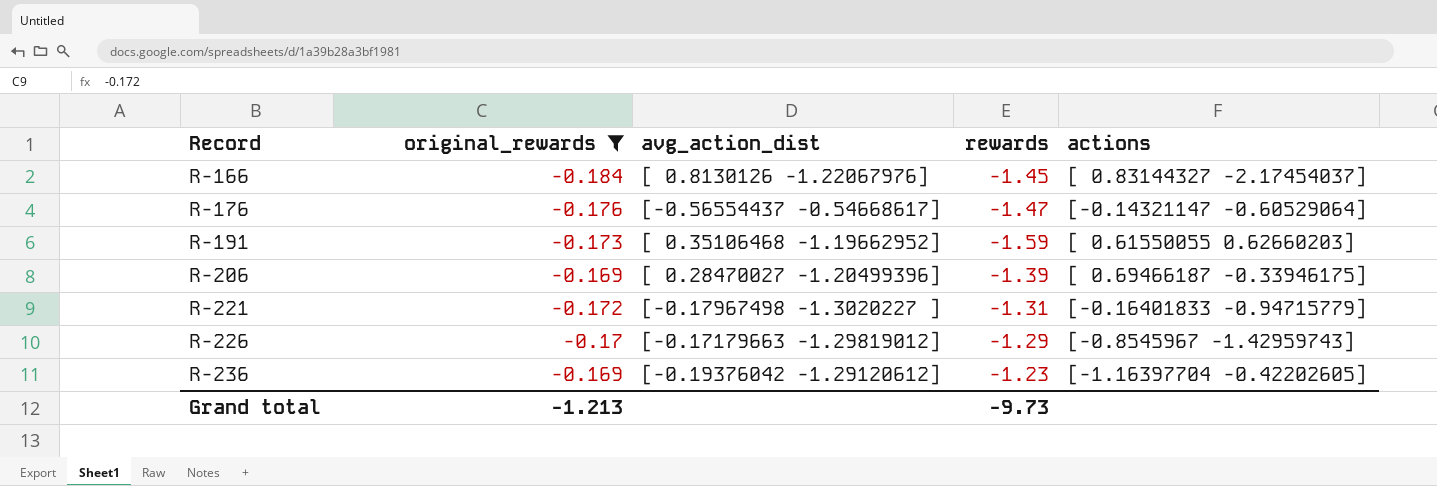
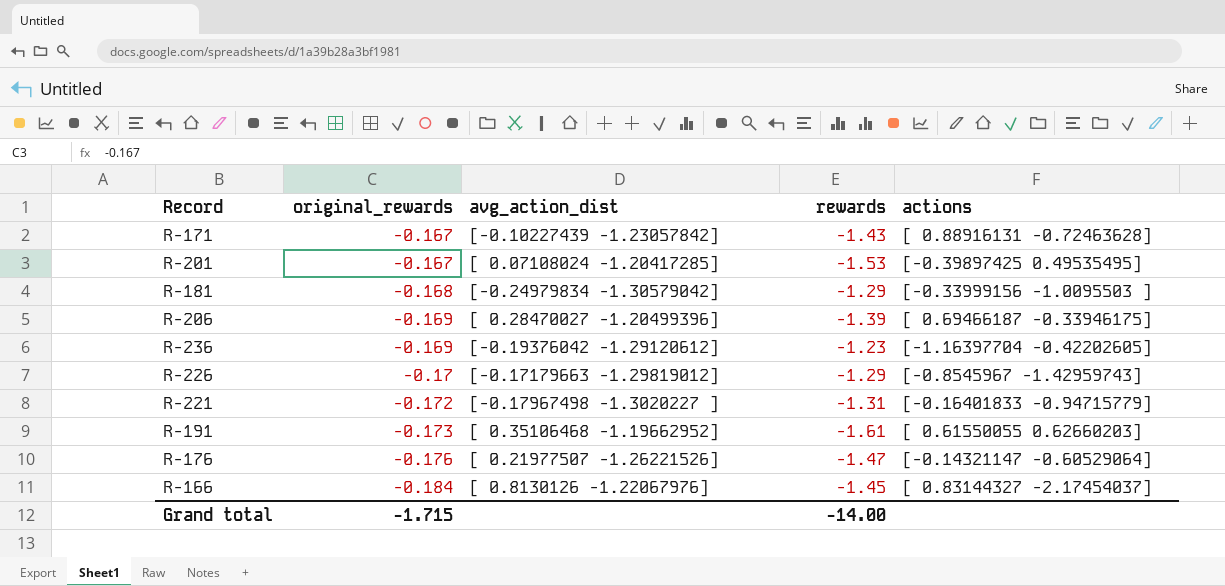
filter: original_rewards <= -0.169 -> none
row order: Record ascending -> original_rewards descending
R-191 | rewards: -1.59 -> -1.61
R-176 | avg_action_dist: [-0.56554437 -0.54668617] -> [ 0.21977507 -1.26221526]
Grand total | original_rewards: -1.213 -> -1.715
Grand total | rewards: -9.73 -> -14.00

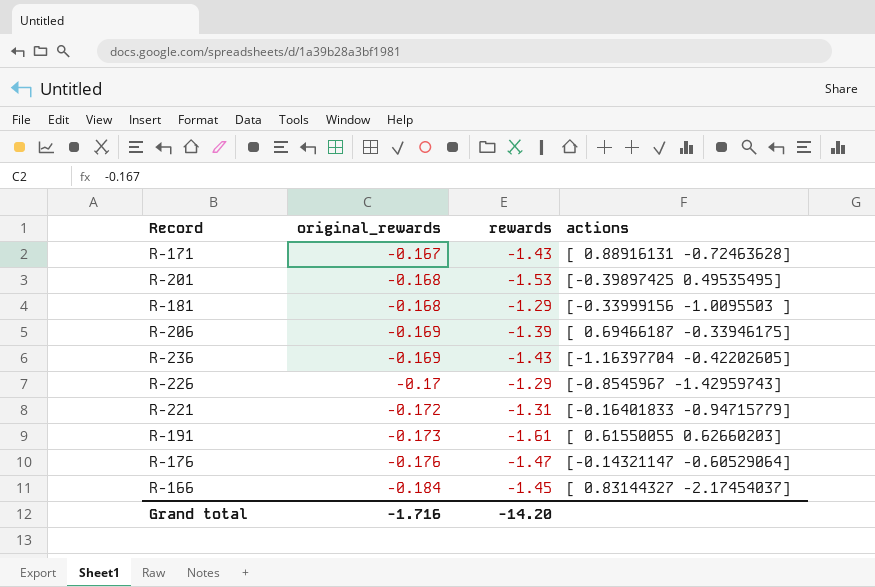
column avg_action_dist | position: 3 -> none
R-201 | original_rewards: -0.167 -> -0.168
R-236 | rewards: -1.23 -> -1.43
Grand total | original_rewards: -1.715 -> -1.716
Grand total | rewards: -14.00 -> -14.20

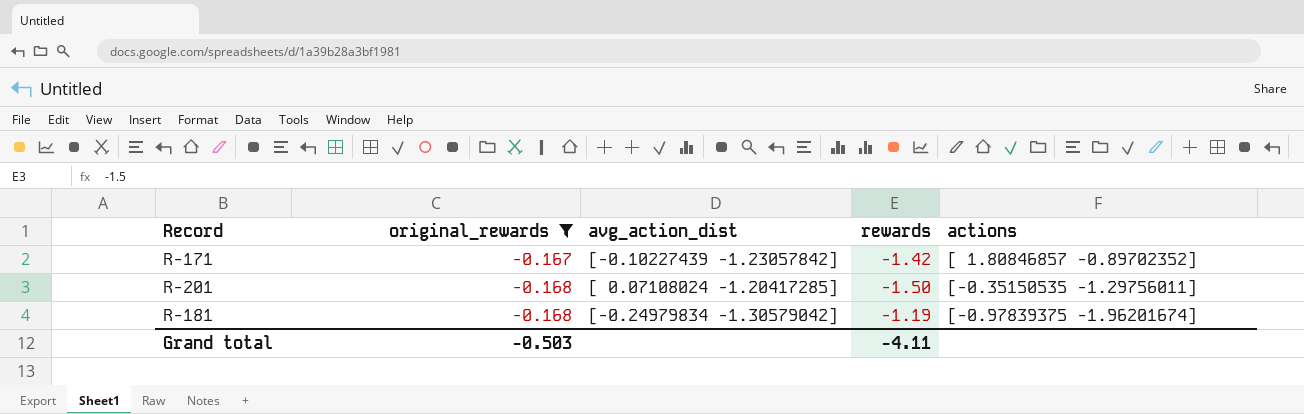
filter: none -> original_rewards >= -0.168
column avg_action_dist | position: none -> 3
R-171 | rewards: -1.43 -> -1.42
R-171 | actions: [ 0.88916131 -0.72463628] -> [ 1.80846857 -0.89702352]
R-201 | rewards: -1.53 -> -1.50
R-201 | actions: [-0.39897425 0.49535495] -> [-0.35150535 -1.29756011]
R-181 | rewards: -1.29 -> -1.19
R-181 | actions: [-0.33999156 -1.0095503 ] -> [-0.97839375 -1.96201674]
Grand total | original_rewards: -1.716 -> -0.503
Grand total | rewards: -14.20 -> -4.11

